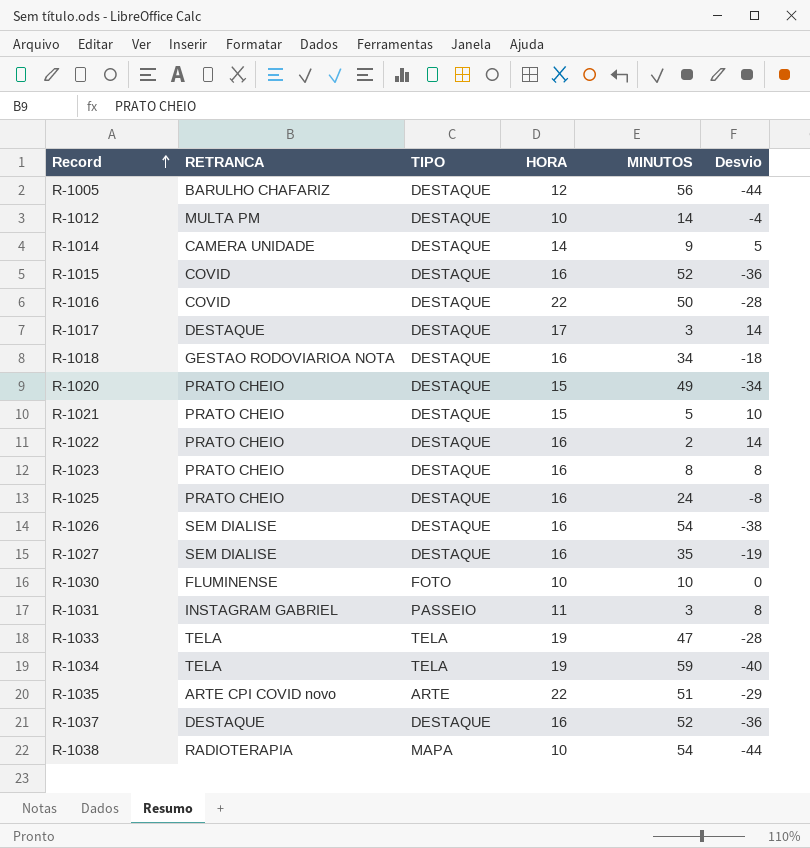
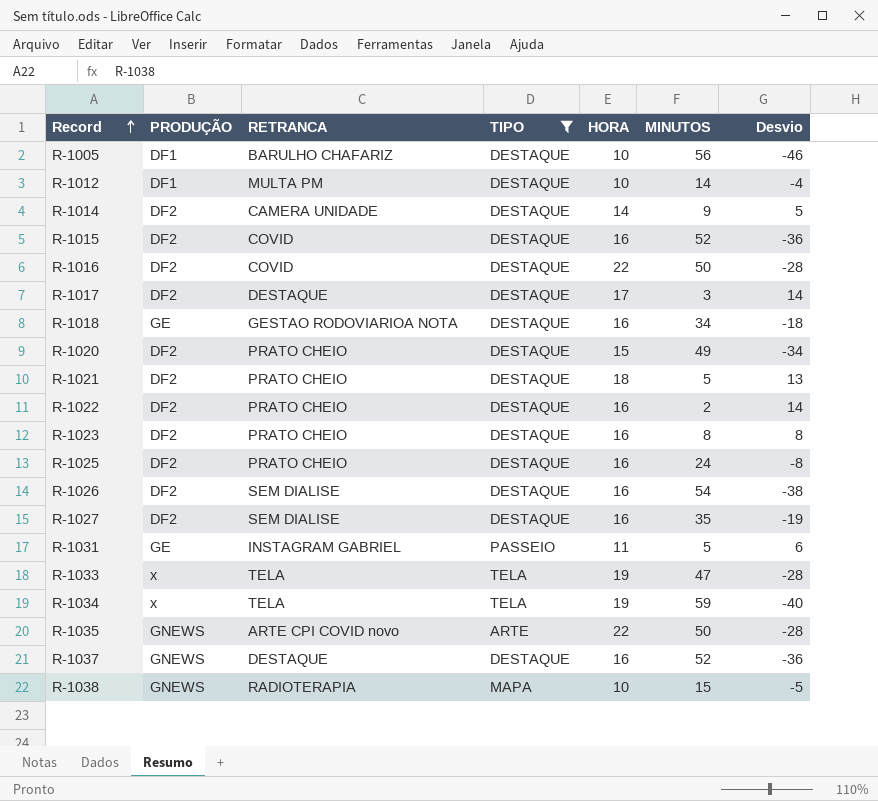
filter: none -> TIPO != FOTO
column PRODUÇÃO | position: none -> 2
R-1005 | HORA: 12 -> 10
R-1005 | Desvio: -44 -> -46
R-1021 | HORA: 15 -> 18
R-1021 | Desvio: 10 -> 13
R-1031 | MINUTOS: 3 -> 5
R-1031 | Desvio: 8 -> 6
R-1035 | MINUTOS: 51 -> 50
R-1035 | Desvio: -29 -> -28
R-1038 | MINUTOS: 54 -> 15
R-1038 | Desvio: -44 -> -5

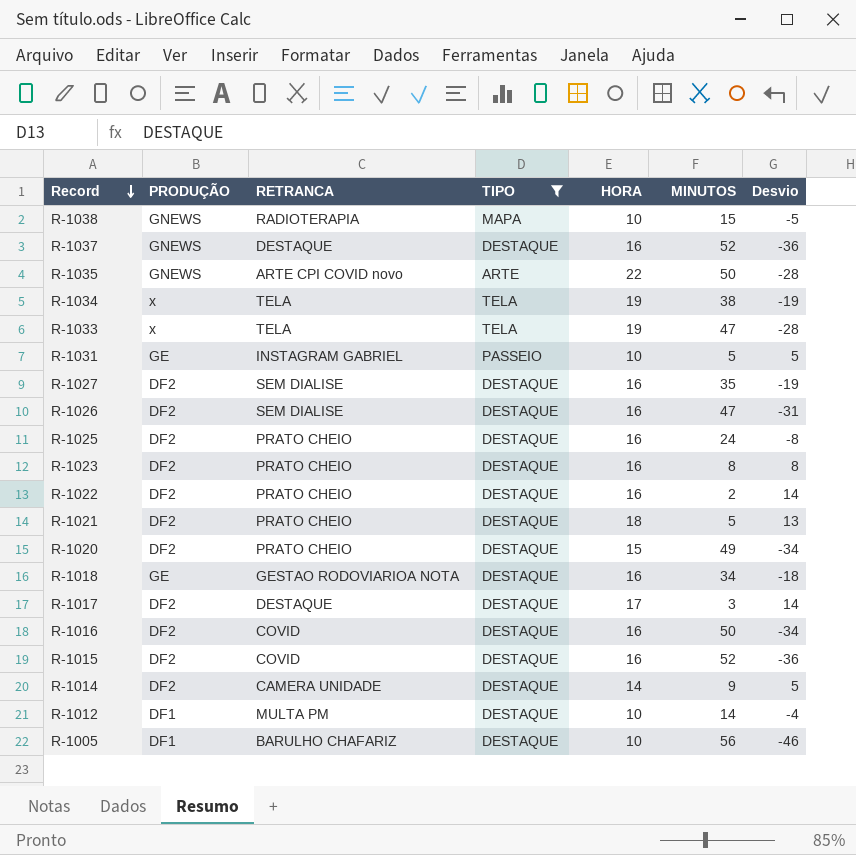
row order: Record ascending -> Record descending
R-1034 | MINUTOS: 59 -> 38
R-1034 | Desvio: -40 -> -19
R-1031 | HORA: 11 -> 10
R-1031 | Desvio: 6 -> 5
R-1026 | MINUTOS: 54 -> 47
R-1026 | Desvio: -38 -> -31
R-1016 | HORA: 22 -> 16
R-1016 | Desvio: -28 -> -34

